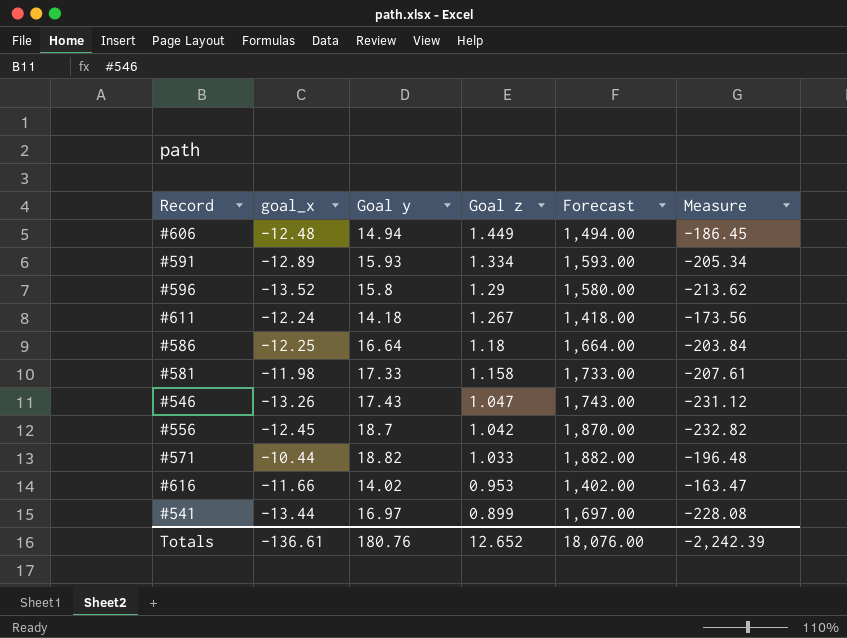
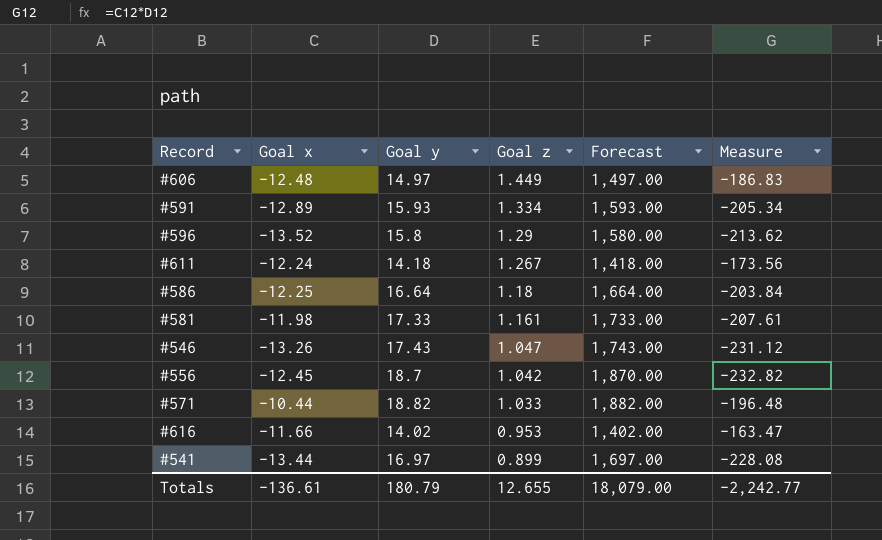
column name: goal_x -> Goal x
#606 | Goal y: 14.94 -> 14.97
#606 | Forecast: 1,494.00 -> 1,497.00
#606 | Measure: -186.45 -> -186.83
#581 | Goal z: 1.158 -> 1.161
Totals | Goal y: 180.76 -> 180.79
Totals | Goal z: 12.652 -> 12.655
Totals | Forecast: 18,076.00 -> 18,079.00
Totals | Measure: -2,242.39 -> -2,242.77

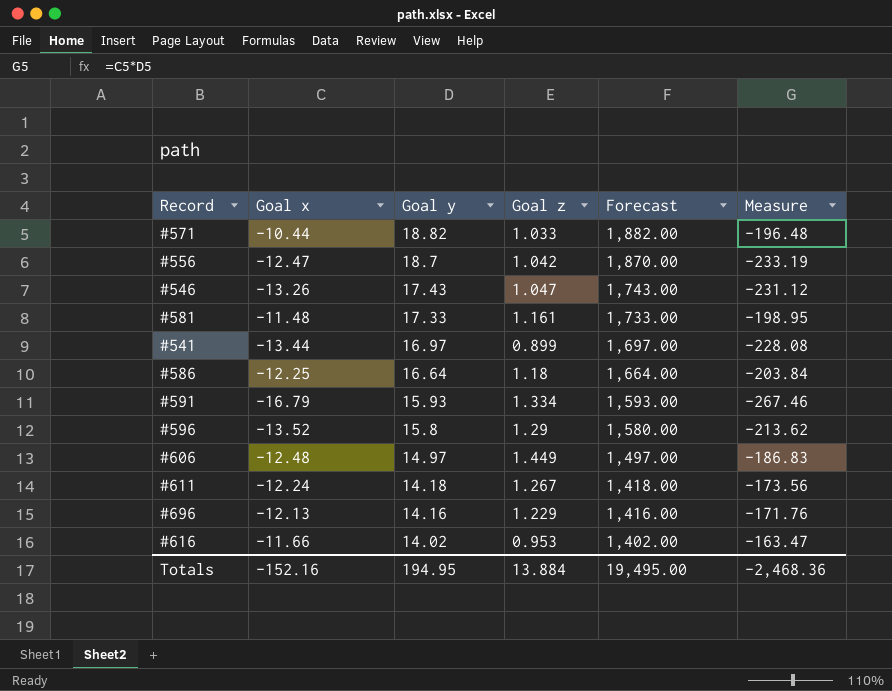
row order: Goal z descending -> Goal y descending
#556 | Goal x: -12.45 -> -12.47
#556 | Measure: -232.82 -> -233.19
#581 | Goal x: -11.98 -> -11.48
#581 | Measure: -207.61 -> -198.95
#591 | Goal x: -12.89 -> -16.79
#591 | Measure: -205.34 -> -267.46
row #696: none -> -12.13 | 14.16 | 1.229 | 1,416.00 | -171.76
Totals | Goal x: -136.61 -> -152.16
Totals | Goal y: 180.79 -> 194.95
Totals | Goal z: 12.655 -> 13.884
Totals | Forecast: 18,079.00 -> 19,495.00
Totals | Measure: -2,242.77 -> -2,468.36

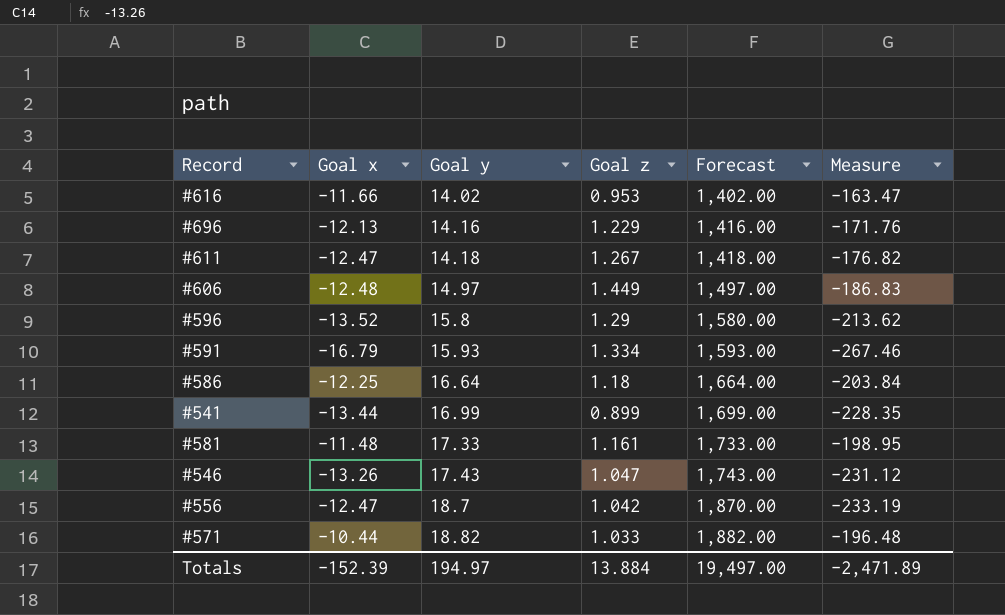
row order: Goal y descending -> Goal y ascending
#611 | Goal x: -12.24 -> -12.47
#611 | Measure: -173.56 -> -176.82
#541 | Goal y: 16.97 -> 16.99
#541 | Forecast: 1,697.00 -> 1,699.00
#541 | Measure: -228.08 -> -228.35
Totals | Goal x: -152.16 -> -152.39
Totals | Goal y: 194.95 -> 194.97
Totals | Forecast: 19,495.00 -> 19,497.00
Totals | Measure: -2,468.36 -> -2,471.89

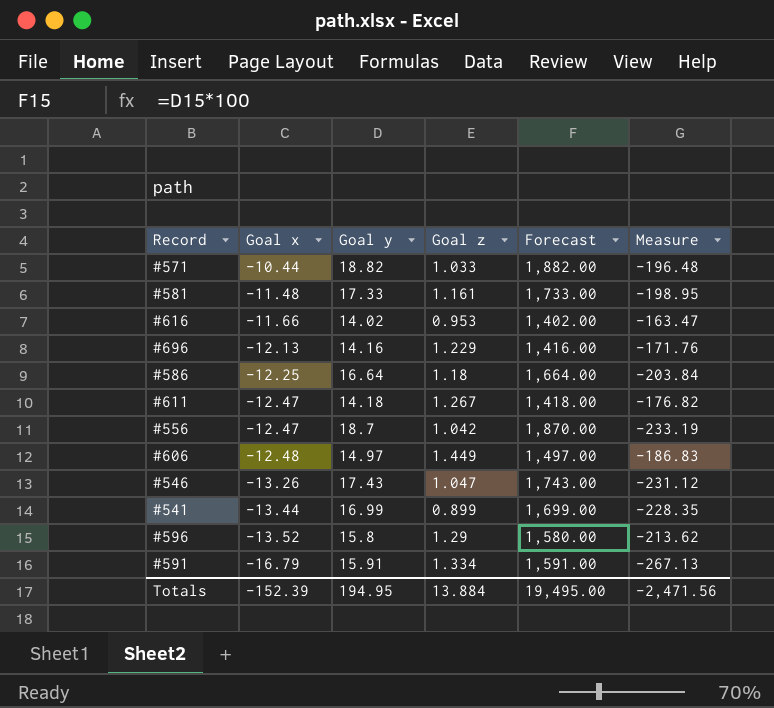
row order: Goal y ascending -> Goal x descending
#591 | Goal y: 15.93 -> 15.91
#591 | Forecast: 1,593.00 -> 1,591.00
#591 | Measure: -267.46 -> -267.13
Totals | Goal y: 194.97 -> 194.95
Totals | Forecast: 19,497.00 -> 19,495.00
Totals | Measure: -2,471.89 -> -2,471.56

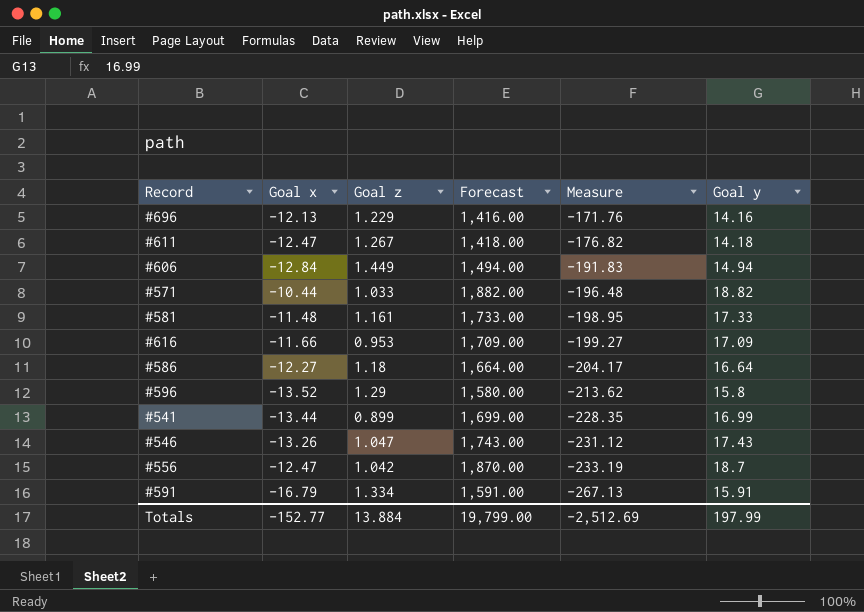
row order: Goal x descending -> Measure descending
column Goal y | position: 3 -> 6
#606 | Goal x: -12.48 -> -12.84
#606 | Forecast: 1,497.00 -> 1,494.00
#606 | Measure: -186.83 -> -191.83
#606 | Goal y: 14.97 -> 14.94
#616 | Forecast: 1,402.00 -> 1,709.00
#616 | Measure: -163.47 -> -199.27
#616 | Goal y: 14.02 -> 17.09
#586 | Goal x: -12.25 -> -12.27
#586 | Measure: -203.84 -> -204.17
Totals | Goal x: -152.39 -> -152.77
Totals | Forecast: 19,495.00 -> 19,799.00
Totals | Measure: -2,471.56 -> -2,512.69
Totals | Goal y: 194.95 -> 197.99

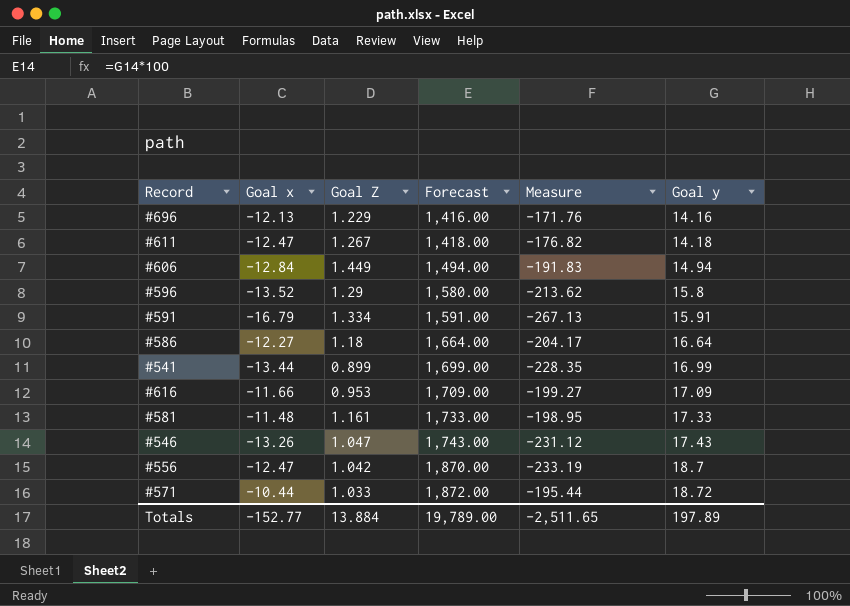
row order: Measure descending -> Forecast ascending
column name: Goal z -> Goal Z
#571 | Forecast: 1,882.00 -> 1,872.00
#571 | Measure: -196.48 -> -195.44
#571 | Goal y: 18.82 -> 18.72
Totals | Forecast: 19,799.00 -> 19,789.00
Totals | Measure: -2,512.69 -> -2,511.65
Totals | Goal y: 197.99 -> 197.89

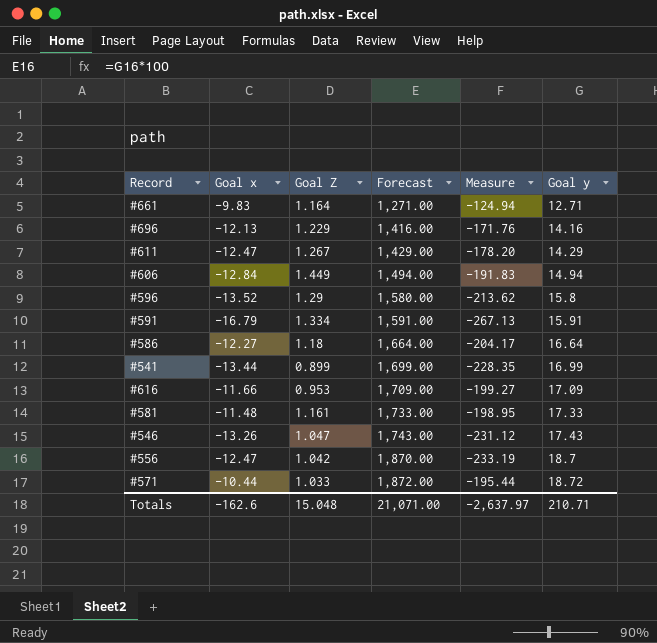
row #661: none -> -9.83 | 1.164 | 1,271.00 | -124.94 | 12.71
#611 | Forecast: 1,418.00 -> 1,429.00
#611 | Measure: -176.82 -> -178.20
#611 | Goal y: 14.18 -> 14.29
Totals | Goal x: -152.77 -> -162.6
Totals | Goal Z: 13.884 -> 15.048
Totals | Forecast: 19,789.00 -> 21,071.00
Totals | Measure: -2,511.65 -> -2,637.97
Totals | Goal y: 197.89 -> 210.71

